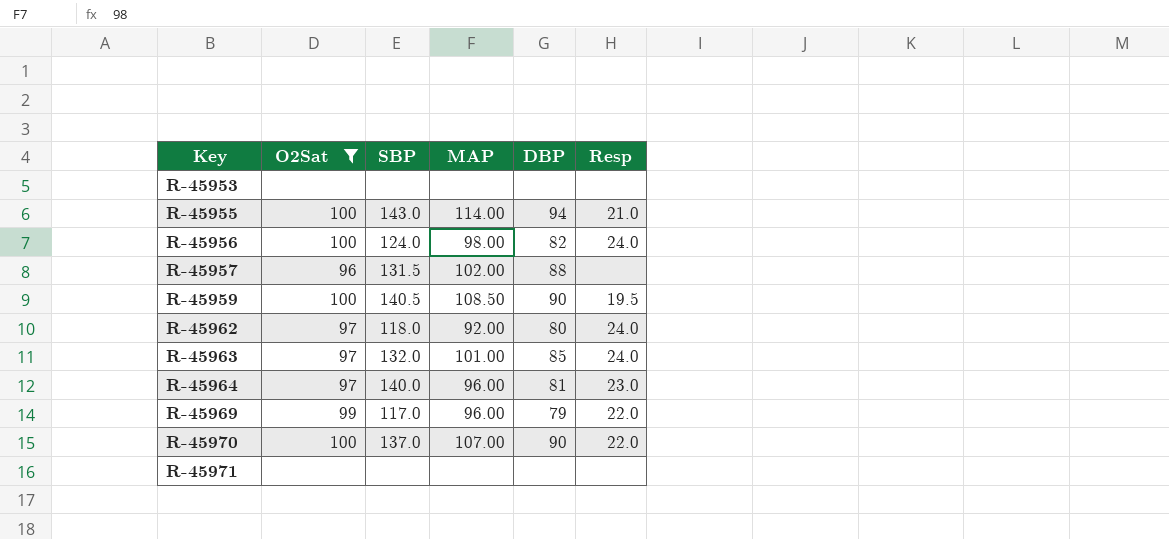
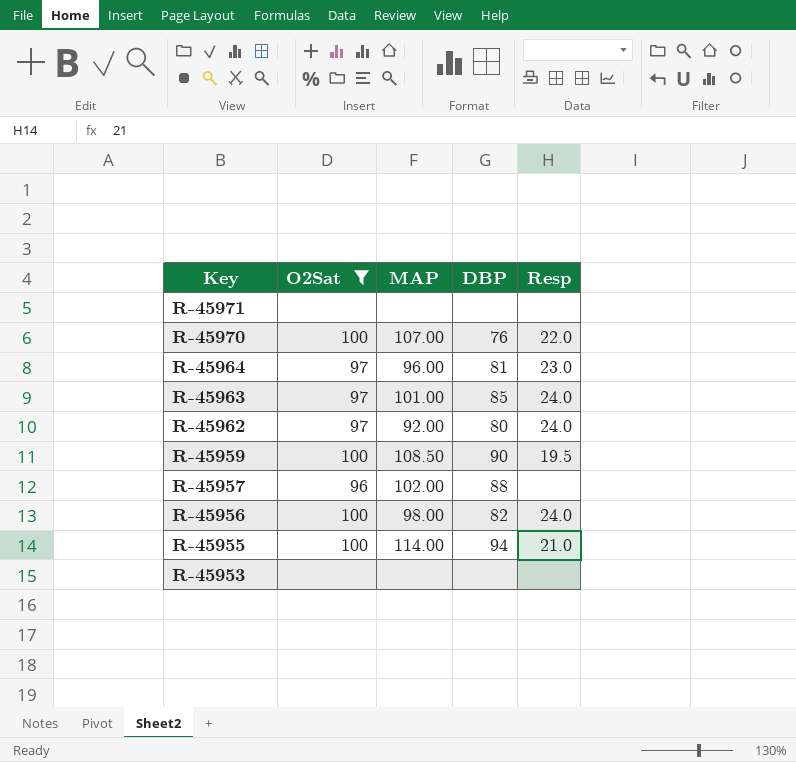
row order: Key ascending -> Key descending
column SBP | position: 3 -> none
row R-45969: 99 | 117.0 | 96.00 | 79 | 22.0 -> none
R-45970 | DBP: 90 -> 76

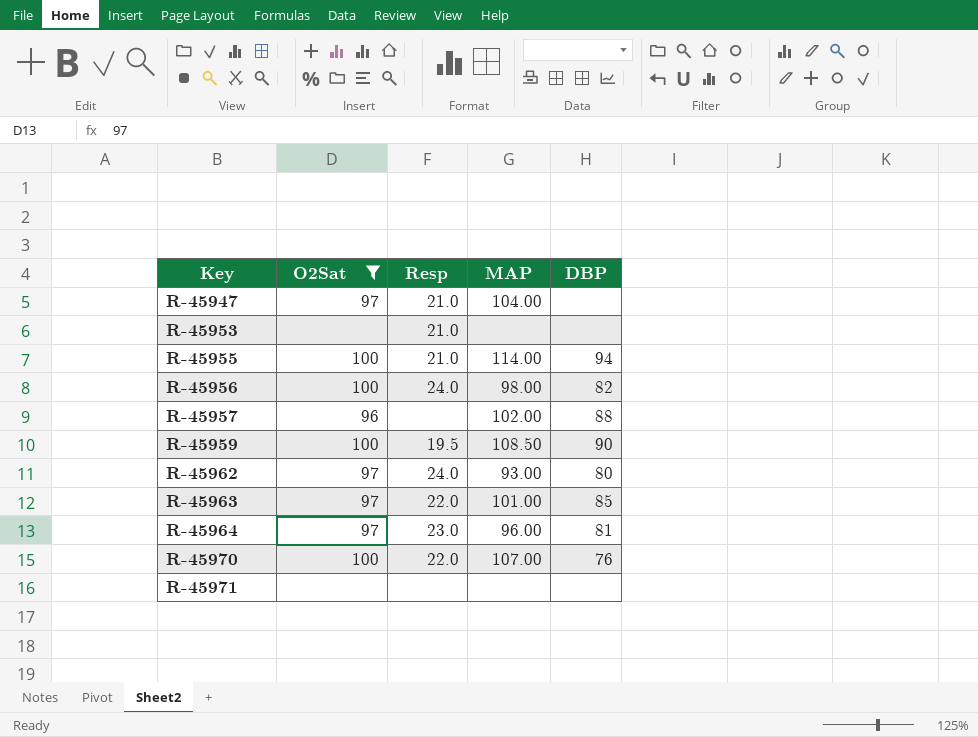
row order: Key descending -> Key ascending
column Resp | position: 5 -> 3
row R-45947: none -> 97 | 21.0 | 104.00 | none
R-45953 | Resp: none -> 21.0
R-45962 | MAP: 92.00 -> 93.00
R-45963 | Resp: 24.0 -> 22.0

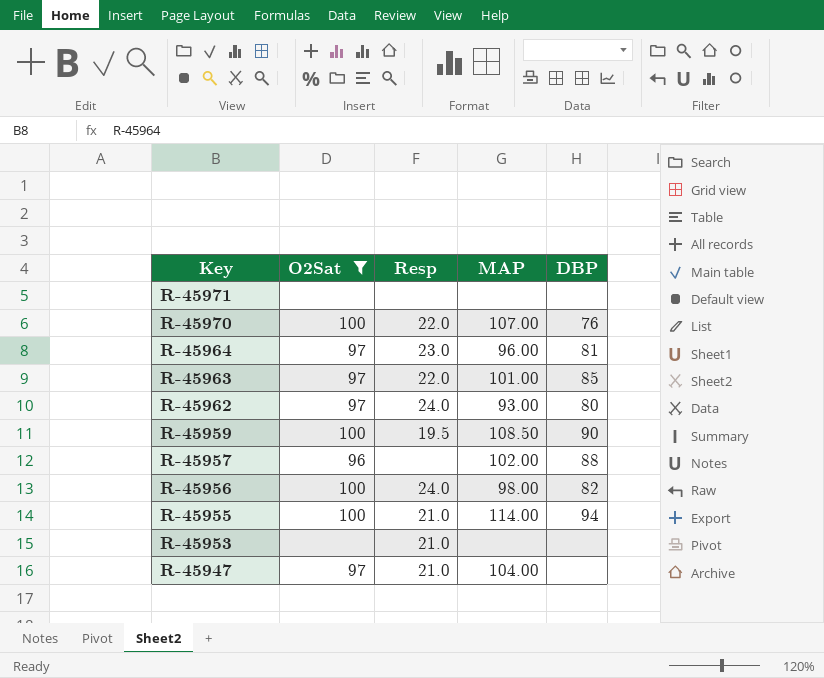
row order: Key ascending -> Key descending

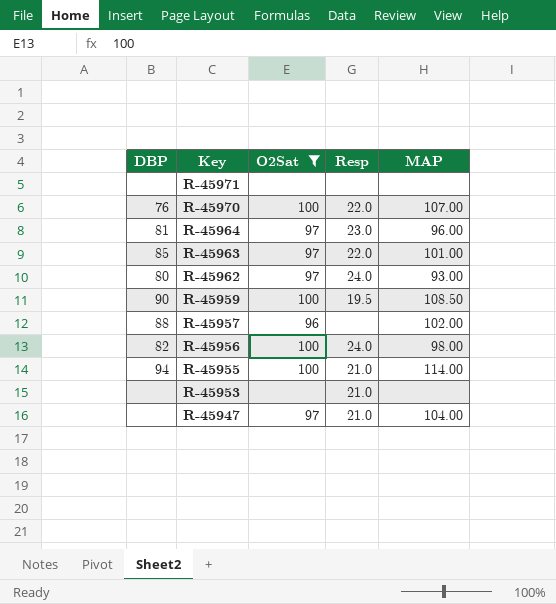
column DBP | position: 5 -> 1

